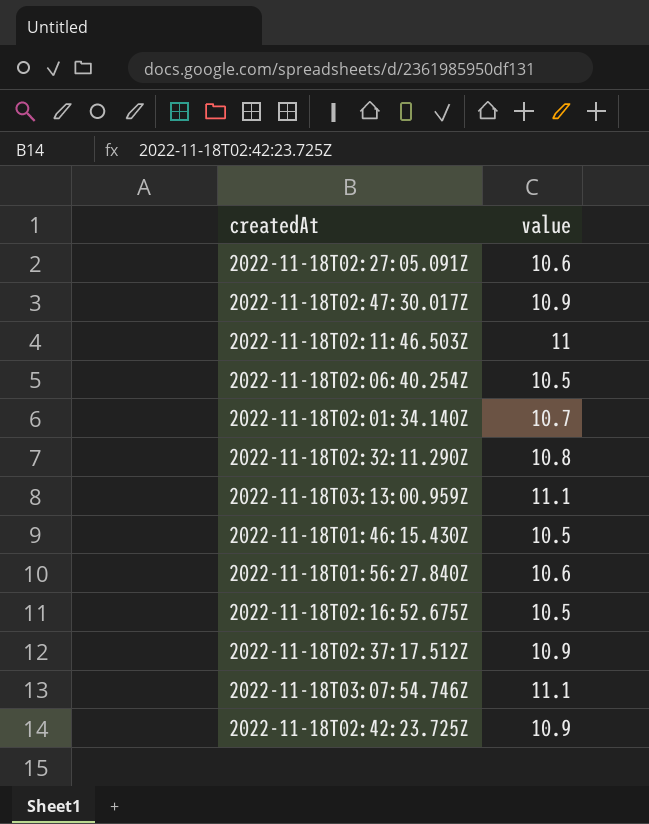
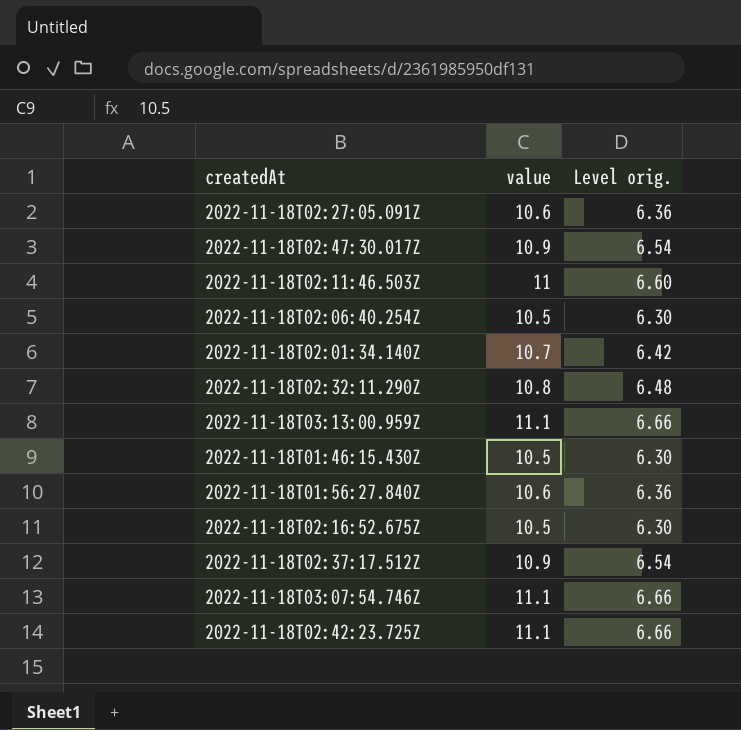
column Level orig. | formula: none -> [value] * 0.6
2022-11-18T02:42:23.725Z | value: 10.9 -> 11.1

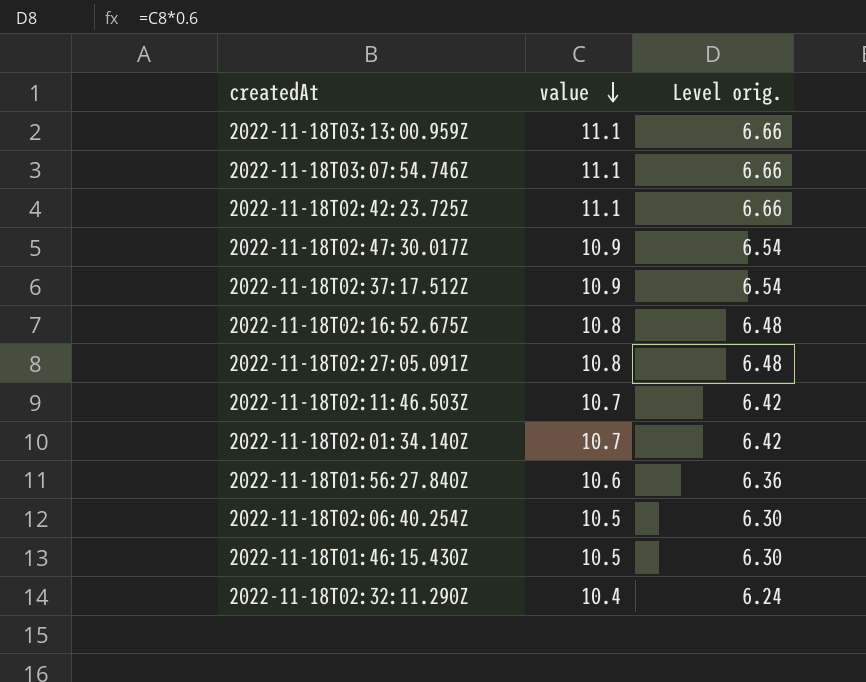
row order: none -> value descending
2022-11-18T02:16:52.675Z | value: 10.5 -> 10.8
2022-11-18T02:16:52.675Z | Level orig.: 6.30 -> 6.48
2022-11-18T02:27:05.091Z | value: 10.6 -> 10.8
2022-11-18T02:27:05.091Z | Level orig.: 6.36 -> 6.48
2022-11-18T02:11:46.503Z | value: 11 -> 10.7
2022-11-18T02:11:46.503Z | Level orig.: 6.60 -> 6.42
2022-11-18T02:32:11.290Z | value: 10.8 -> 10.4
2022-11-18T02:32:11.290Z | Level orig.: 6.48 -> 6.24

